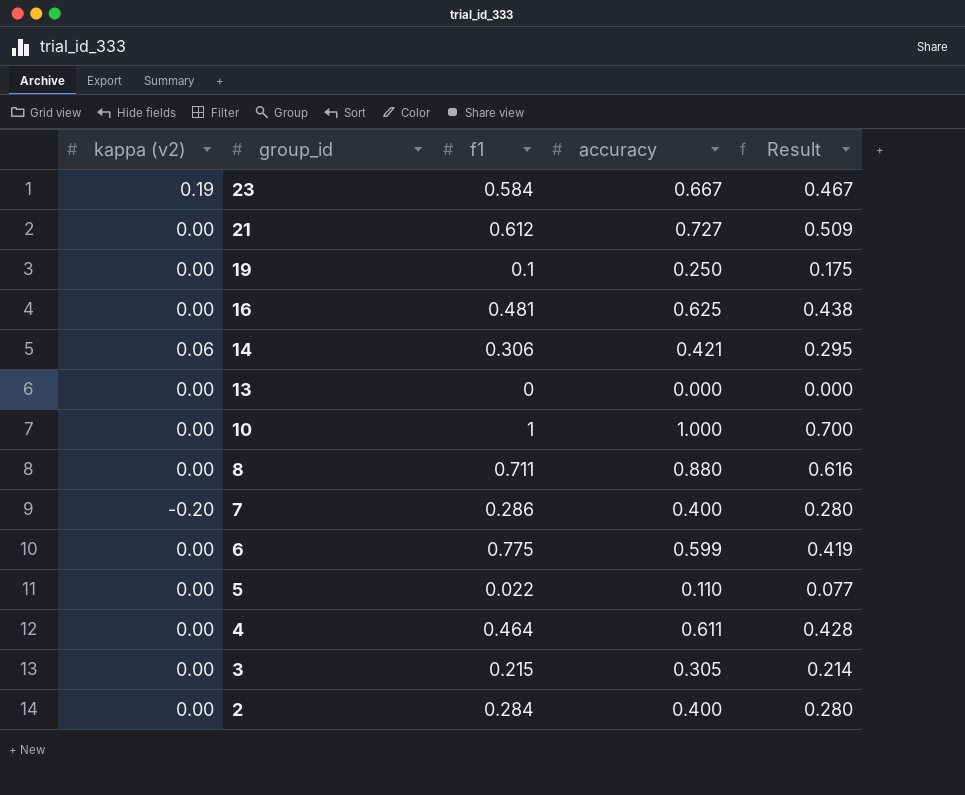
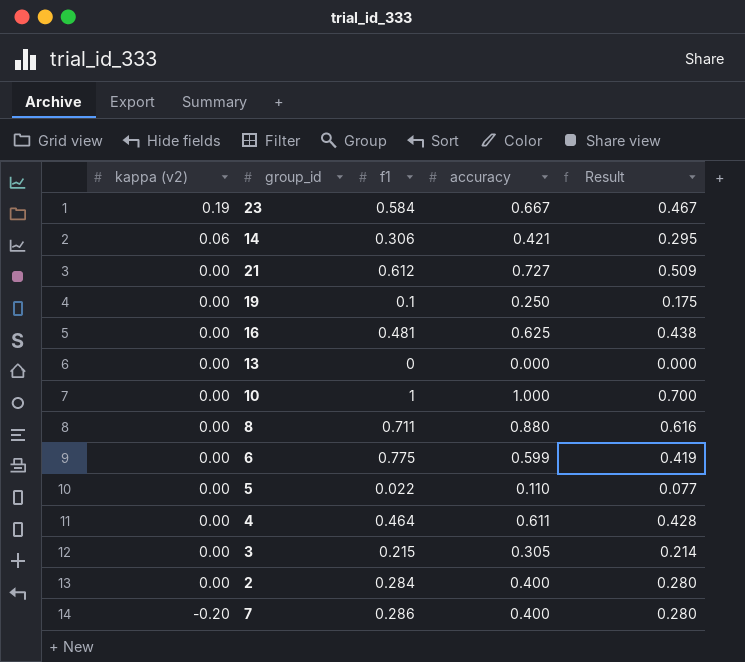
row order: group_id descending -> kappa (v2) descending

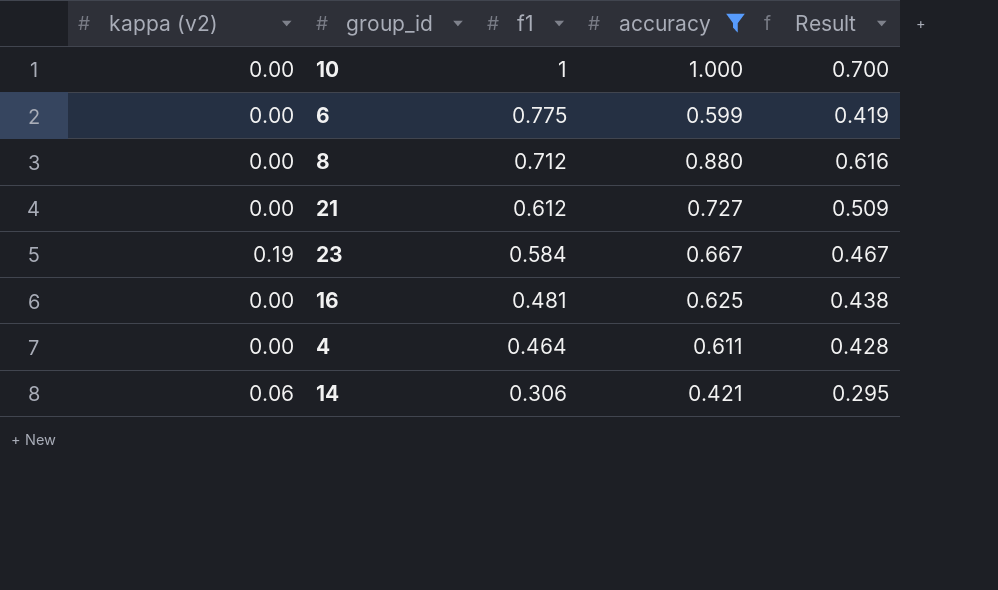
filter: none -> accuracy >= 0.421
row order: kappa (v2) descending -> f1 descending
8 | f1: 0.711 -> 0.712

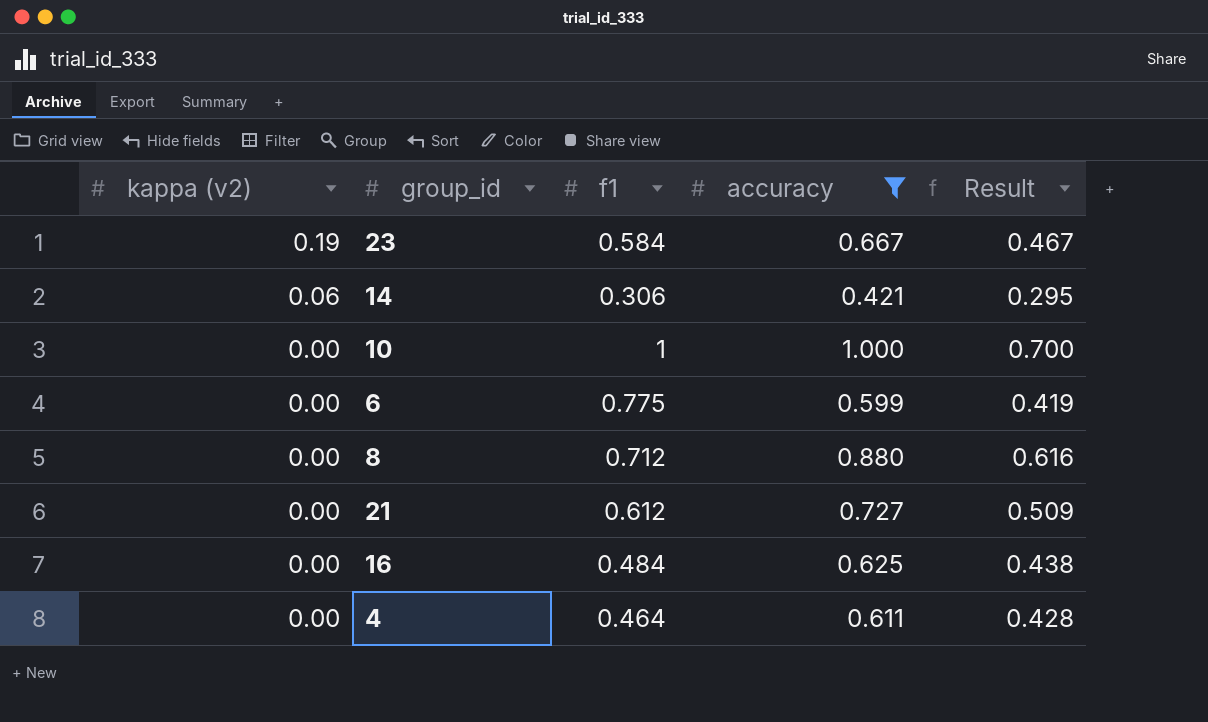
row order: f1 descending -> kappa (v2) descending
16 | f1: 0.481 -> 0.484

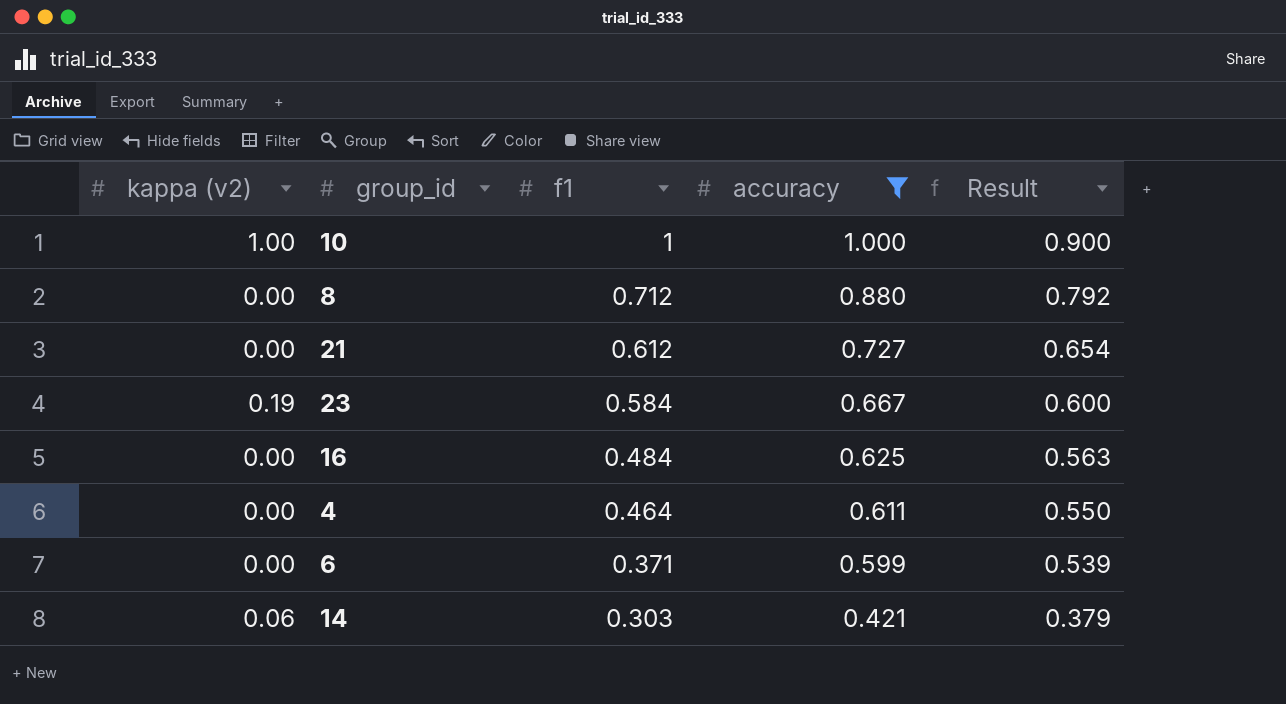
row order: kappa (v2) descending -> f1 descending
column Result | formula: [accuracy] * 0.7 -> [accuracy] * 0.9
10 | kappa (v2): 0.00 -> 1.00
6 | f1: 0.775 -> 0.371
14 | f1: 0.306 -> 0.303

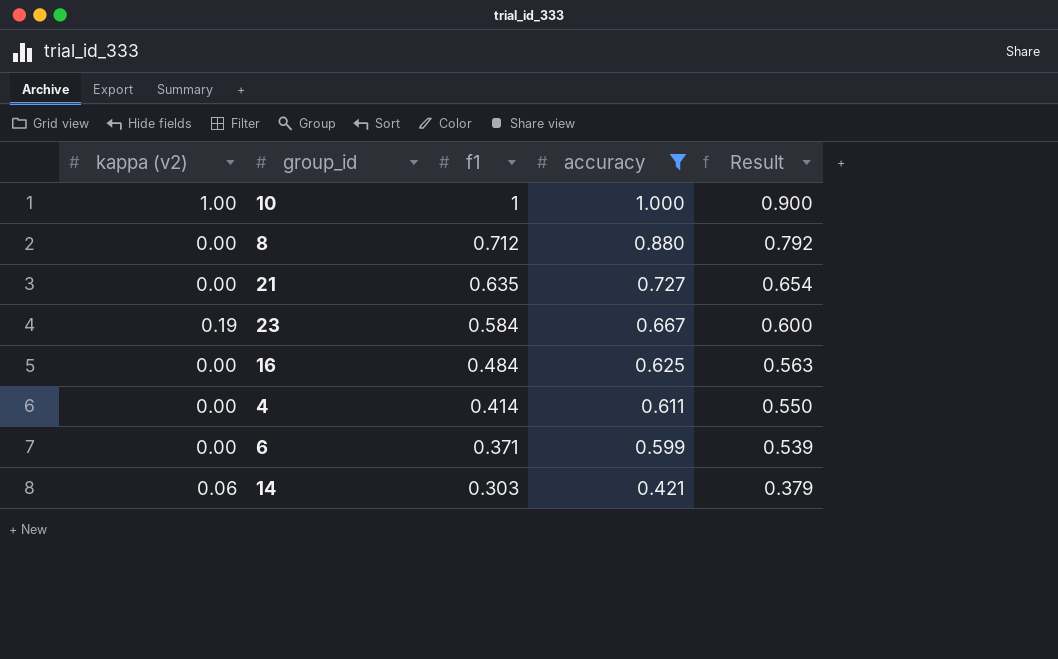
21 | f1: 0.612 -> 0.635
4 | f1: 0.464 -> 0.414

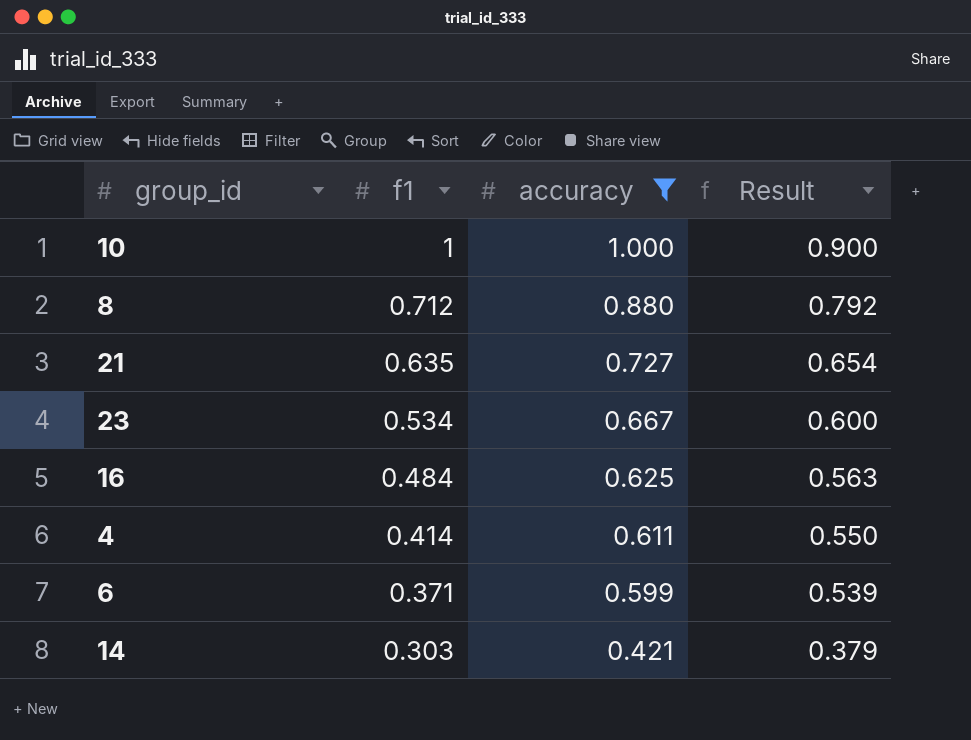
column kappa (v2) | position: 1 -> none
23 | f1: 0.584 -> 0.534

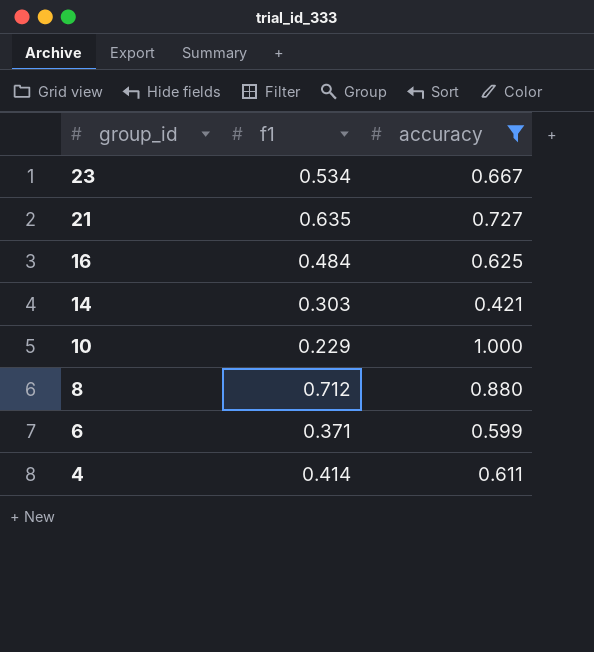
row order: f1 descending -> group_id descending
column Result | formula: [accuracy] * 0.9 -> none
10 | f1: 1 -> 0.229

